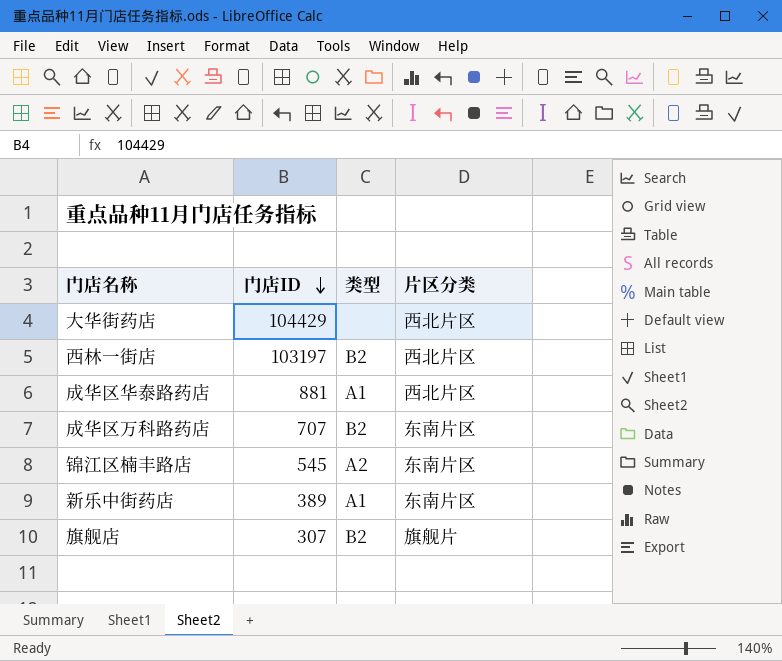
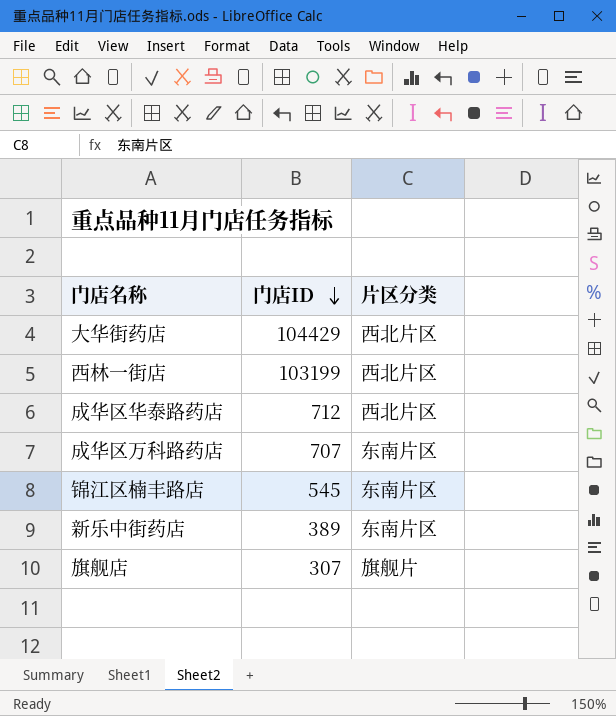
column 类型 | position: 3 -> none
西林一街店 | 门店ID: 103197 -> 103199
成华区华泰路药店 | 门店ID: 881 -> 712

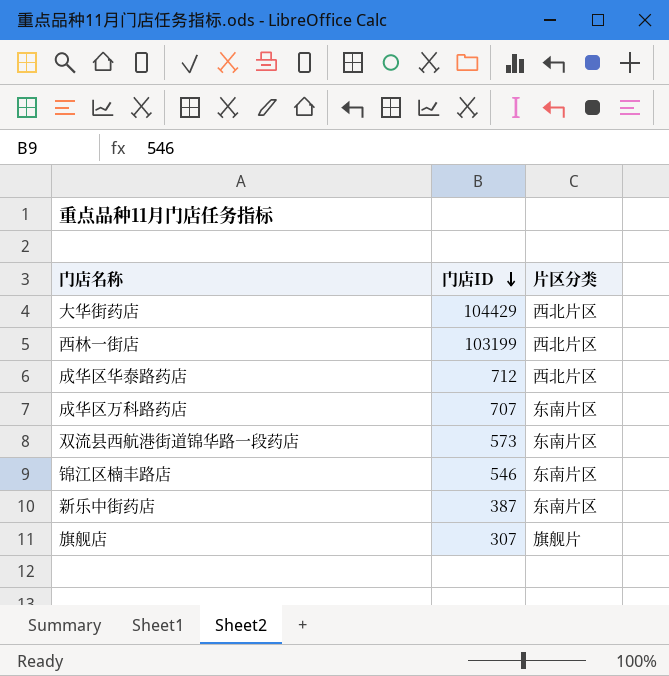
row 双流县西航港街道锦华路一段药店: none -> 573 | 东南片区
锦江区楠丰路店 | 门店ID: 545 -> 546
新乐中街药店 | 门店ID: 389 -> 387

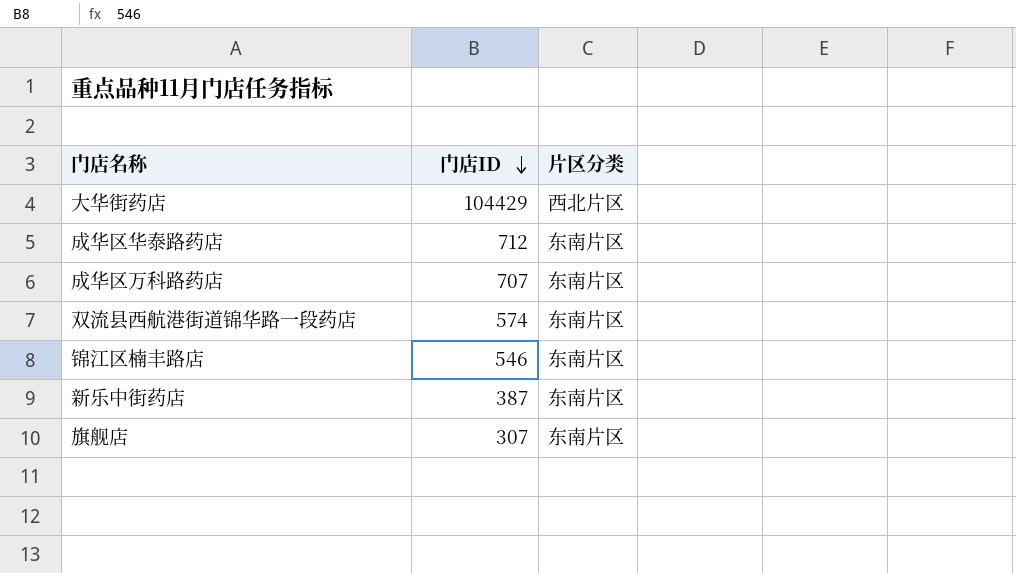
row 西林一街店: 103199 | 西北片区 -> none
成华区华泰路药店 | 片区分类: 西北片区 -> 东南片区
双流县西航港街道锦华路一段药店 | 门店ID: 573 -> 574
旗舰店 | 片区分类: 旗舰片 -> 东南片区

